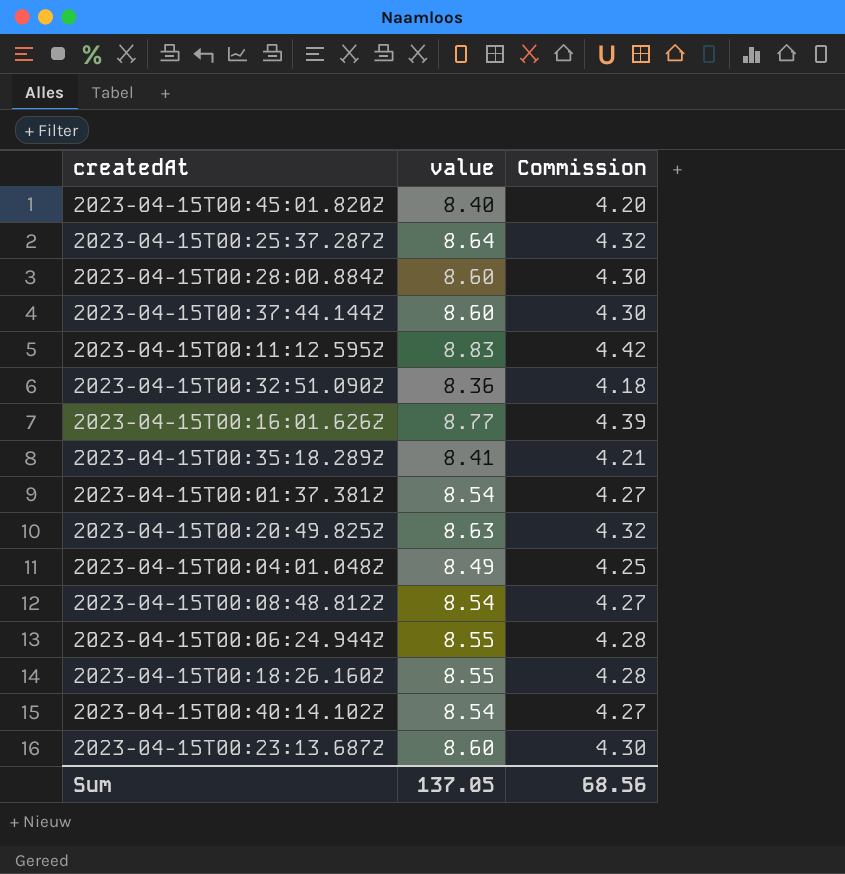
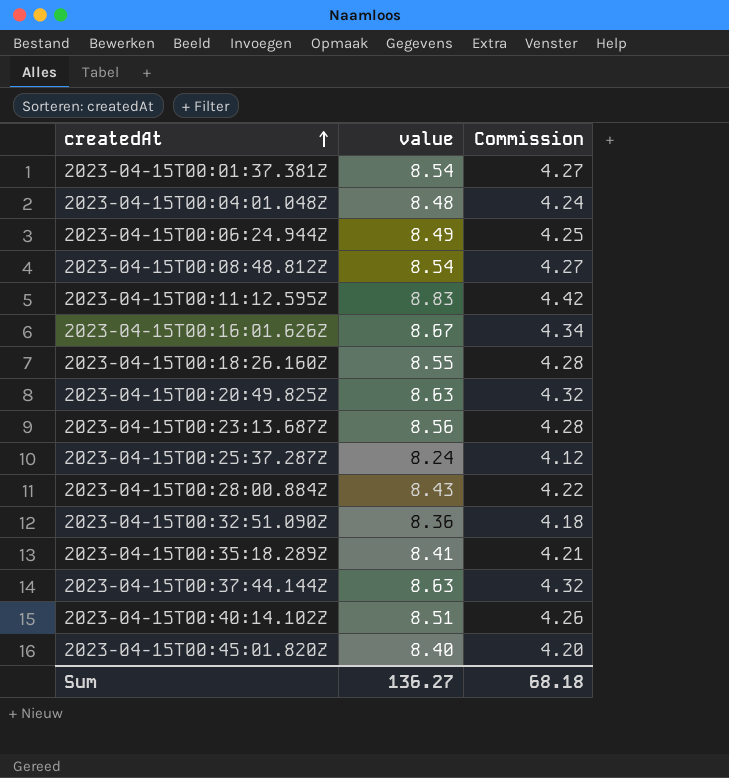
row order: none -> createdAt ascending
2023-04-15T00:04:01.048Z | value: 8.49 -> 8.48
2023-04-15T00:04:01.048Z | Commission: 4.25 -> 4.24
2023-04-15T00:06:24.944Z | value: 8.55 -> 8.49
2023-04-15T00:06:24.944Z | Commission: 4.28 -> 4.25
2023-04-15T00:16:01.626Z | value: 8.77 -> 8.67
2023-04-15T00:16:01.626Z | Commission: 4.39 -> 4.34
2023-04-15T00:23:13.687Z | value: 8.60 -> 8.56
2023-04-15T00:23:13.687Z | Commission: 4.30 -> 4.28
2023-04-15T00:25:37.287Z | value: 8.64 -> 8.24
2023-04-15T00:25:37.287Z | Commission: 4.32 -> 4.12
2023-04-15T00:28:00.884Z | value: 8.60 -> 8.43
2023-04-15T00:28:00.884Z | Commission: 4.30 -> 4.22
2023-04-15T00:37:44.144Z | value: 8.60 -> 8.63
2023-04-15T00:37:44.144Z | Commission: 4.30 -> 4.32
2023-04-15T00:40:14.102Z | value: 8.54 -> 8.51
2023-04-15T00:40:14.102Z | Commission: 4.27 -> 4.26
Sum | value: 137.05 -> 136.27
Sum | Commission: 68.56 -> 68.18

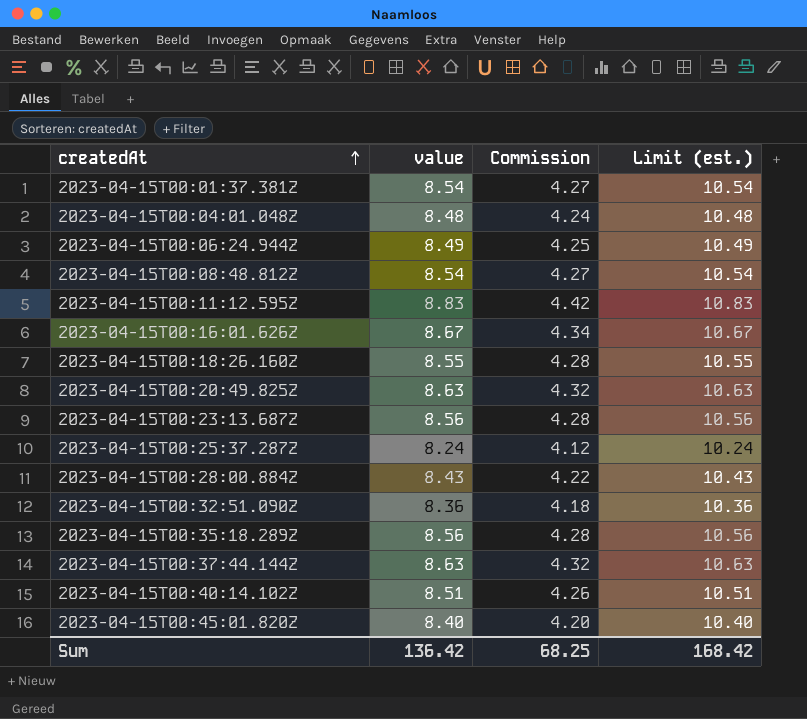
column Limit (est.) | formula: none -> [value] + 2
2023-04-15T00:35:18.289Z | value: 8.41 -> 8.56
2023-04-15T00:35:18.289Z | Commission: 4.21 -> 4.28
Sum | value: 136.27 -> 136.42
Sum | Commission: 68.18 -> 68.25

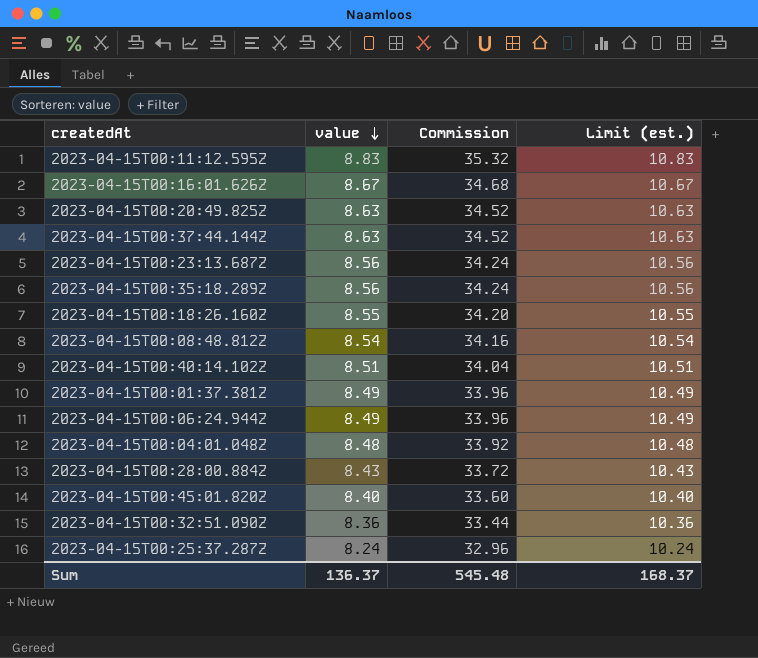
row order: createdAt ascending -> value descending
column Commission | formula: [value] * 0.5 -> [value] * 4
2023-04-15T00:01:37.381Z | value: 8.54 -> 8.49
2023-04-15T00:01:37.381Z | Limit (est.): 10.54 -> 10.49
Sum | value: 136.42 -> 136.37
Sum | Commission: 68.25 -> 545.48
Sum | Limit (est.): 168.42 -> 168.37

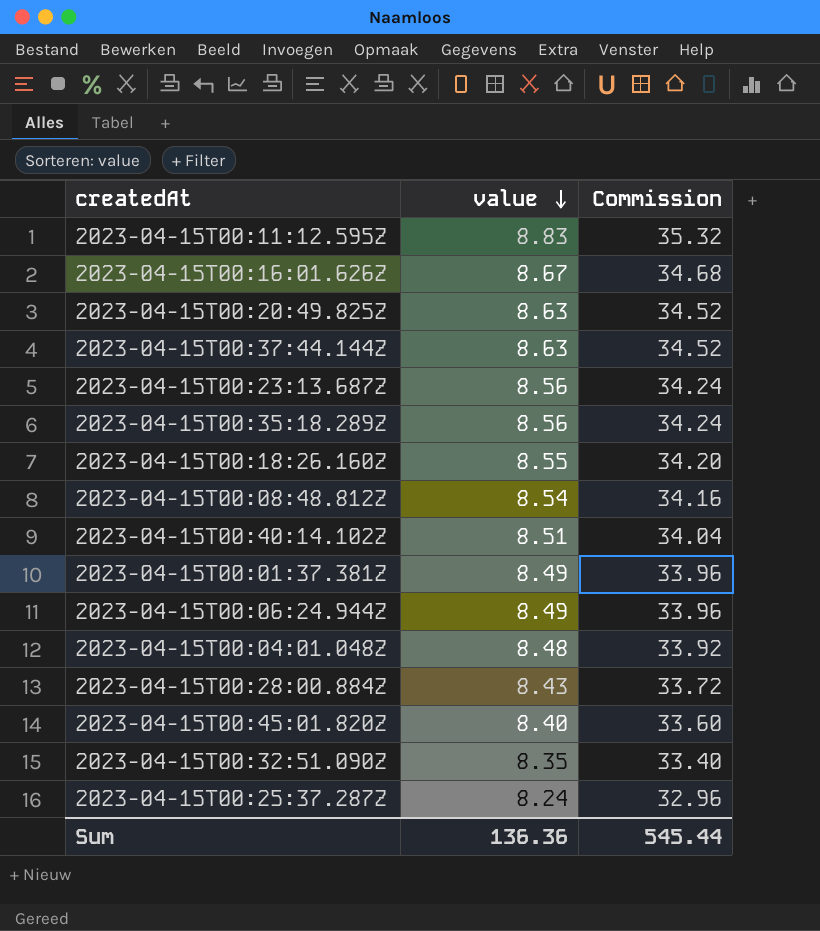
column Limit (est.) | formula: [value] + 2 -> none
2023-04-15T00:32:51.090Z | value: 8.36 -> 8.35
2023-04-15T00:32:51.090Z | Commission: 33.44 -> 33.40
Sum | value: 136.37 -> 136.36
Sum | Commission: 545.48 -> 545.44

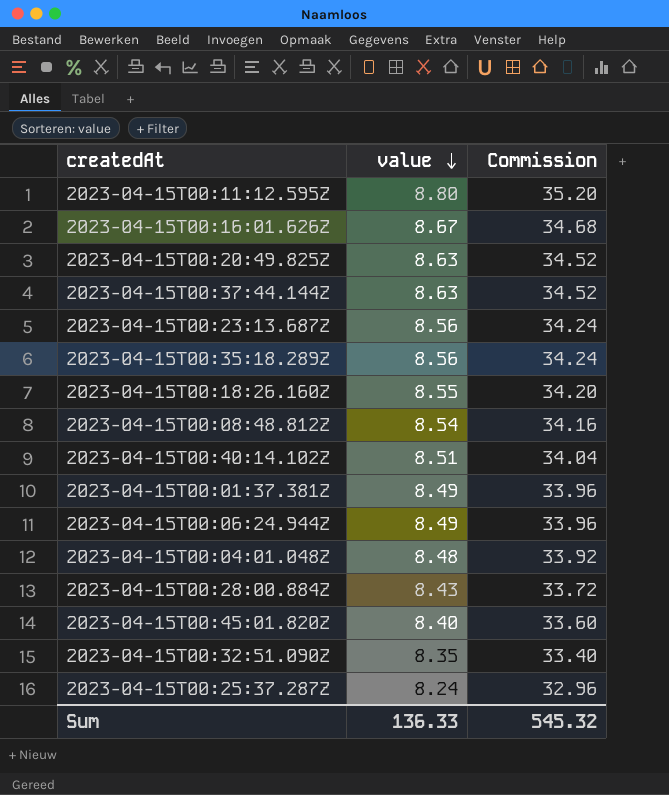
2023-04-15T00:11:12.595Z | value: 8.83 -> 8.80
2023-04-15T00:11:12.595Z | Commission: 35.32 -> 35.20
Sum | value: 136.36 -> 136.33
Sum | Commission: 545.44 -> 545.32

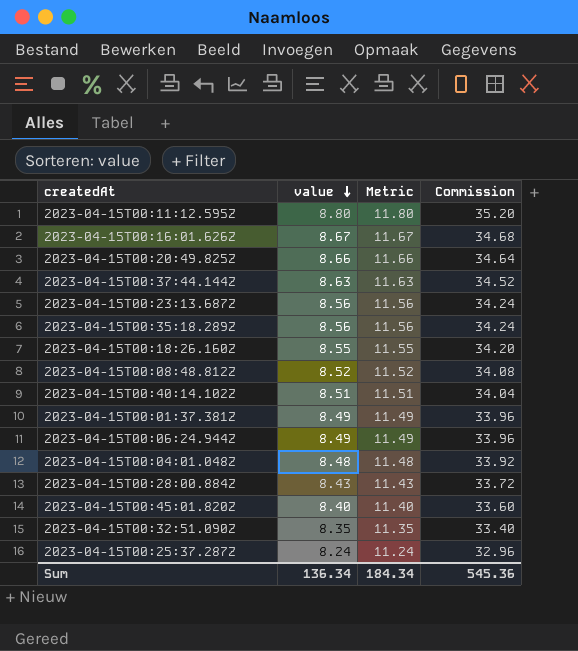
column Metric | formula: none -> [value] + 3
2023-04-15T00:20:49.825Z | value: 8.63 -> 8.66
2023-04-15T00:20:49.825Z | Commission: 34.52 -> 34.64
2023-04-15T00:08:48.812Z | value: 8.54 -> 8.52
2023-04-15T00:08:48.812Z | Commission: 34.16 -> 34.08
Sum | value: 136.33 -> 136.34
Sum | Commission: 545.32 -> 545.36

